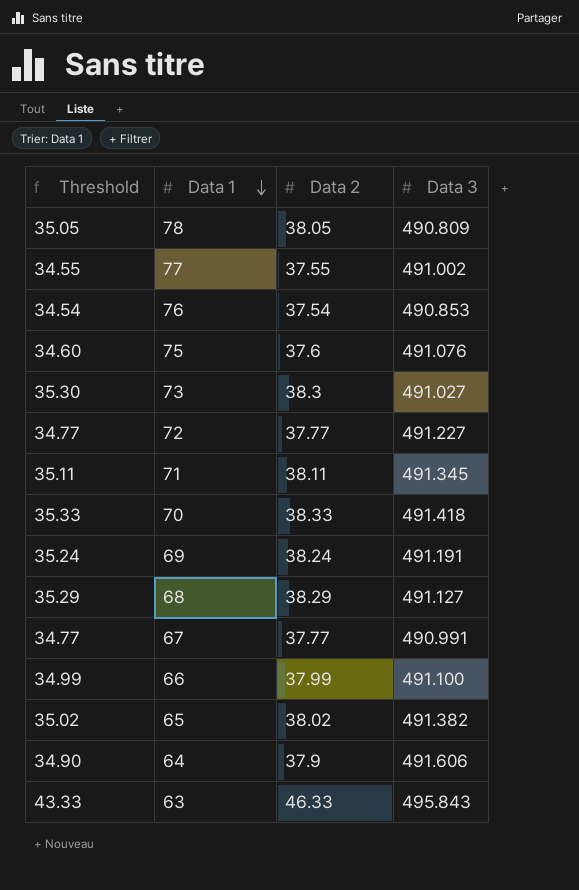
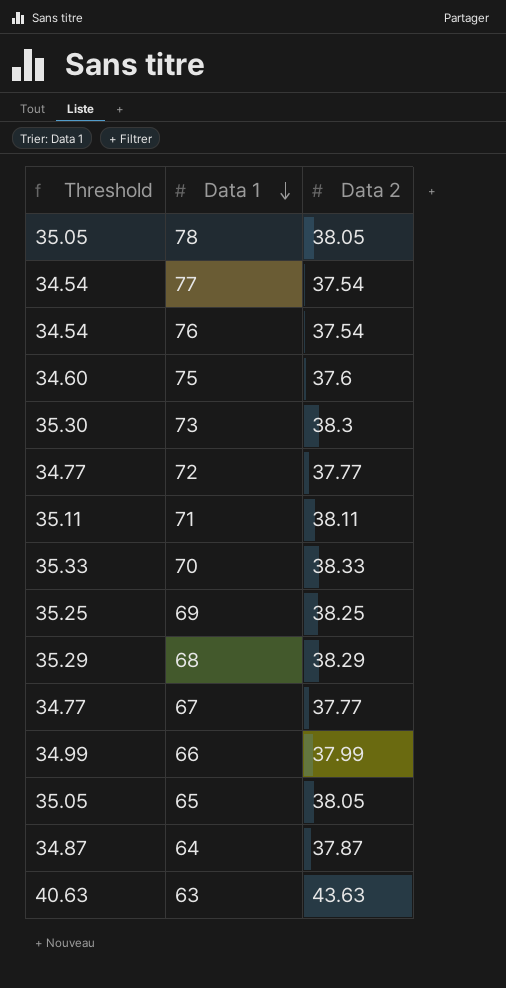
column Data 3 | position: 4 -> none
77 | Threshold: 34.55 -> 34.54
77 | Data 2: 37.55 -> 37.54
69 | Threshold: 35.24 -> 35.25
69 | Data 2: 38.24 -> 38.25
65 | Threshold: 35.02 -> 35.05
65 | Data 2: 38.02 -> 38.05
64 | Threshold: 34.90 -> 34.87
64 | Data 2: 37.9 -> 37.87
63 | Threshold: 43.33 -> 40.63
63 | Data 2: 46.33 -> 43.63

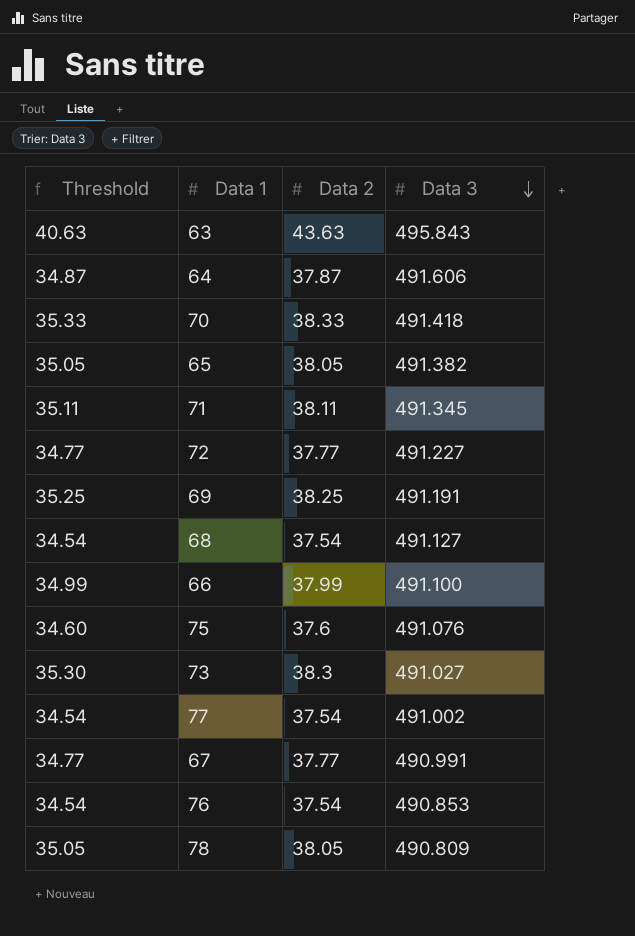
row order: Data 1 descending -> Data 3 descending
column Data 3 | position: none -> 4
68 | Threshold: 35.29 -> 34.54
68 | Data 2: 38.29 -> 37.54

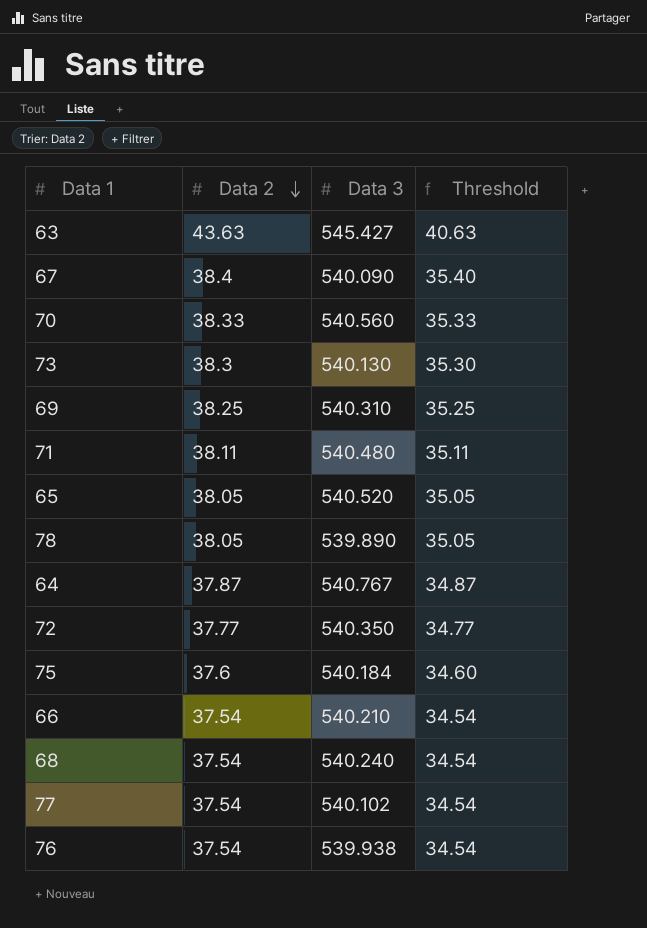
row order: Data 3 descending -> Data 2 descending
column Threshold | position: 1 -> 4
63 | Data 3: 495.843 -> 545.427
67 | Data 2: 37.77 -> 38.4
67 | Data 3: 490.991 -> 540.090
67 | Threshold: 34.77 -> 35.40
70 | Data 3: 491.418 -> 540.560
73 | Data 3: 491.027 -> 540.130
69 | Data 3: 491.191 -> 540.310
71 | Data 3: 491.345 -> 540.480
65 | Data 3: 491.382 -> 540.520
78 | Data 3: 490.809 -> 539.890
64 | Data 3: 491.606 -> 540.767
72 | Data 3: 491.227 -> 540.350
75 | Data 3: 491.076 -> 540.184
66 | Data 2: 37.99 -> 37.54
66 | Data 3: 491.100 -> 540.210
66 | Threshold: 34.99 -> 34.54
68 | Data 3: 491.127 -> 540.240
77 | Data 3: 491.002 -> 540.102
76 | Data 3: 490.853 -> 539.938

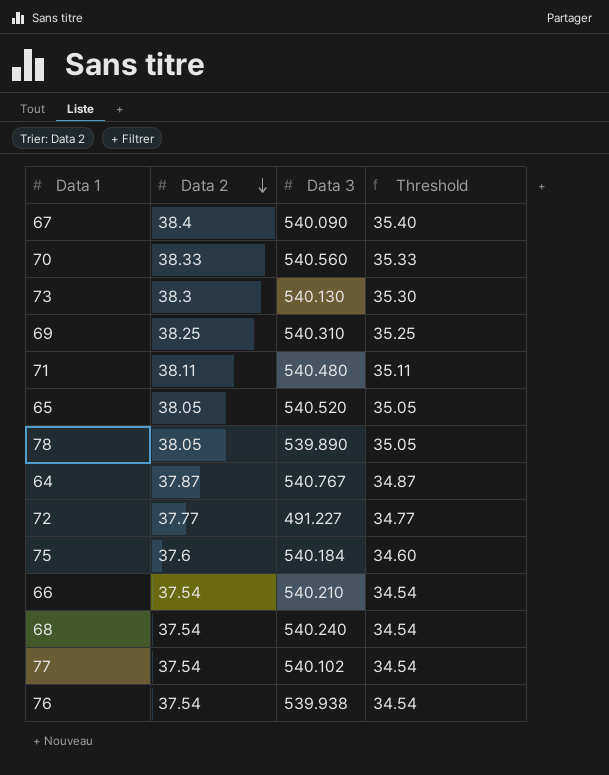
row 63: 43.63 | 545.427 | 40.63 -> none
72 | Data 3: 540.350 -> 491.227

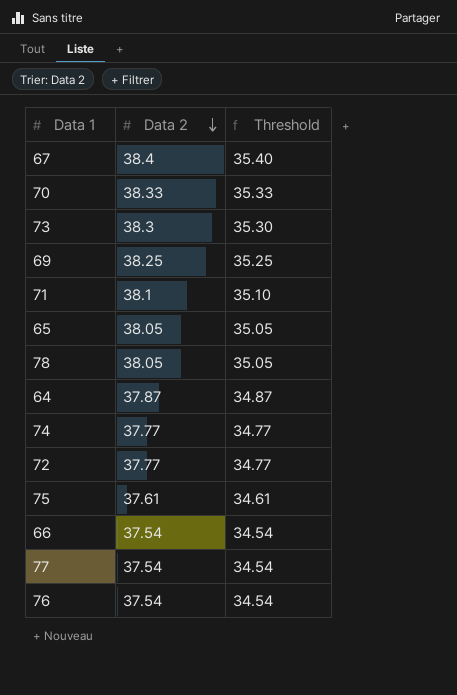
column Data 3 | position: 3 -> none
row 68: 37.54 | 540.240 | 34.54 -> none
71 | Data 2: 38.11 -> 38.1
71 | Threshold: 35.11 -> 35.10
row 74: none -> 37.77 | 34.77
75 | Data 2: 37.6 -> 37.61
75 | Threshold: 34.60 -> 34.61

